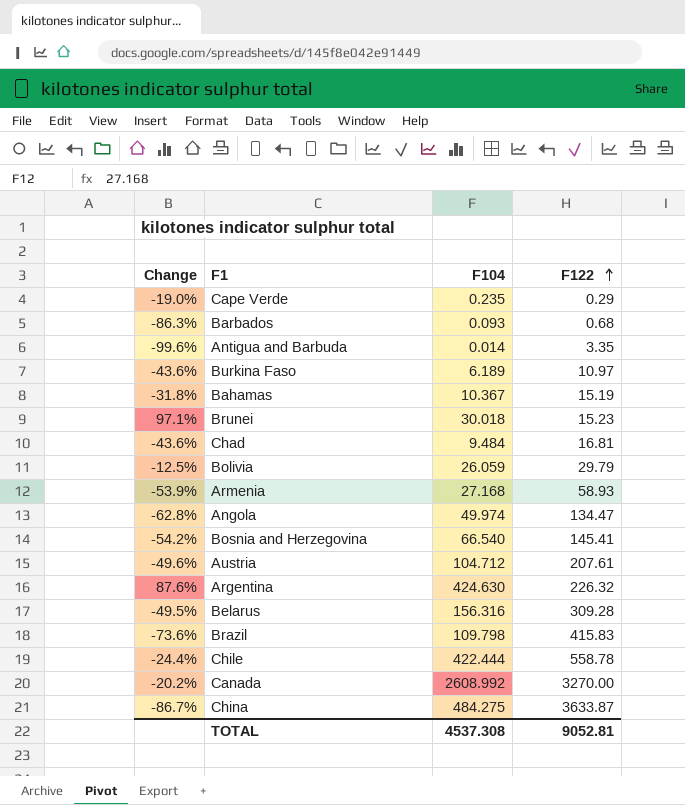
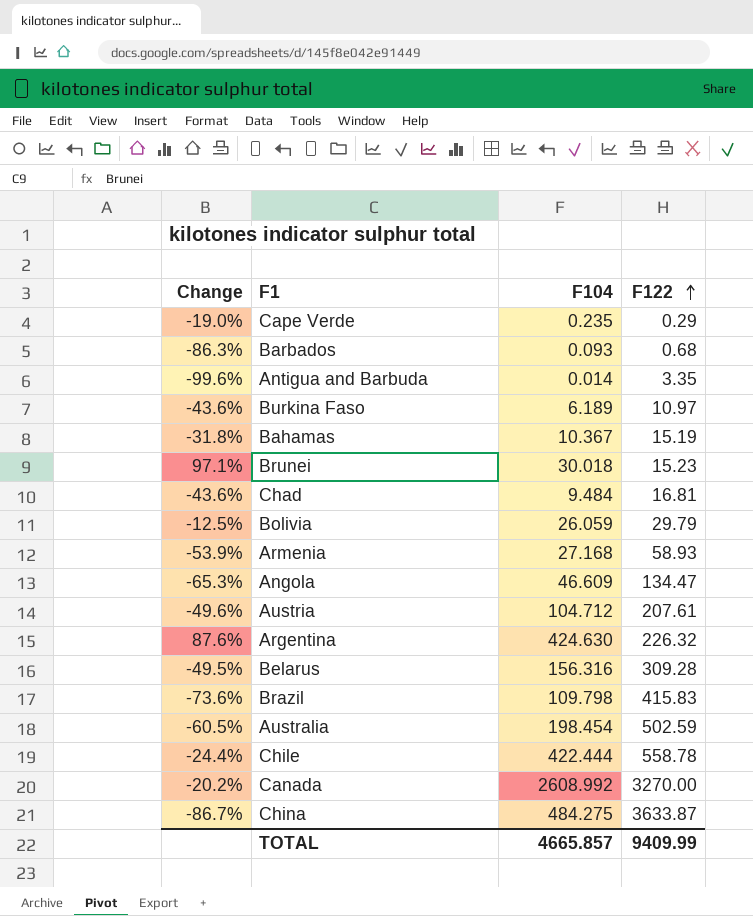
row Bosnia and Herzegovina: -54.2% | 66.540 | 145.41 -> none
Angola | Change: -62.8% -> -65.3%
Angola | F104: 49.974 -> 46.609
row Australia: none -> -60.5% | 198.454 | 502.59
TOTAL | F104: 4537.308 -> 4665.857
TOTAL | F122: 9052.81 -> 9409.99

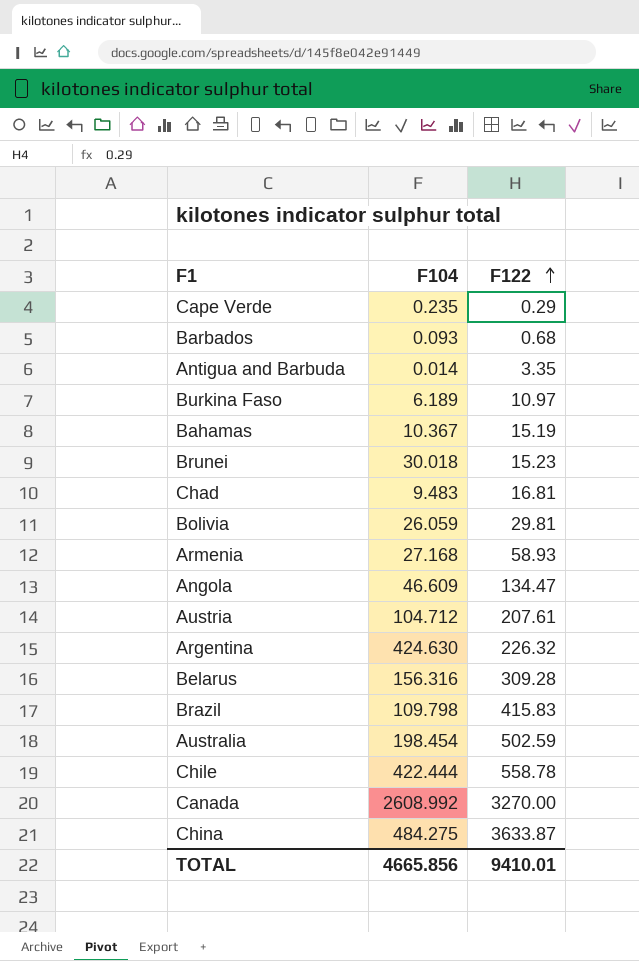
column Change | formula: ([F104] - [F122]) / [F122] -> none
Chad | F104: 9.484 -> 9.483
Bolivia | F122: 29.79 -> 29.81
TOTAL | F104: 4665.857 -> 4665.856
TOTAL | F122: 9409.99 -> 9410.01

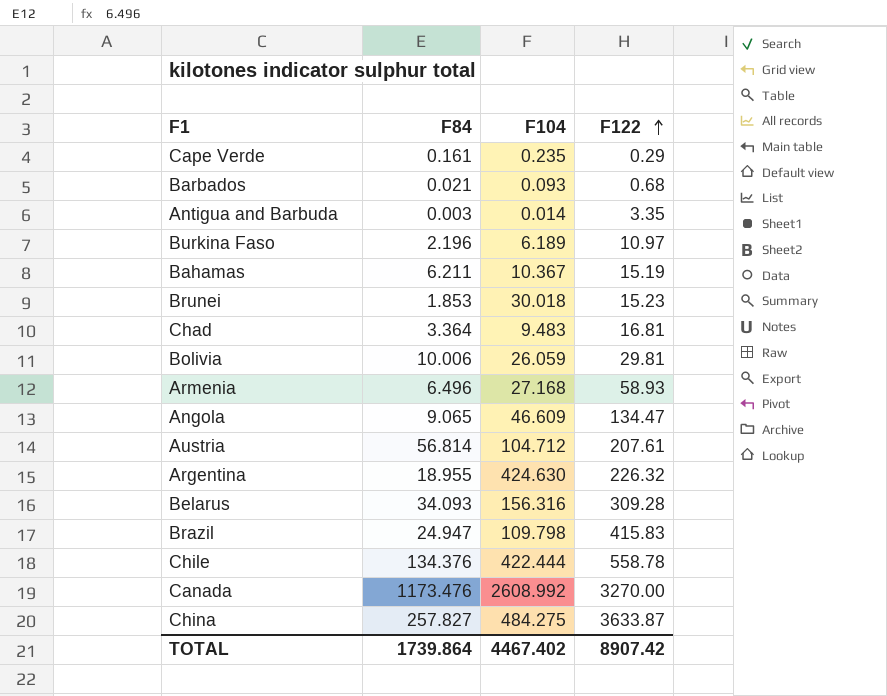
column F84 | position: none -> 2
row Australia: 198.454 | 502.59 -> none
TOTAL | F104: 4665.856 -> 4467.402
TOTAL | F122: 9410.01 -> 8907.42

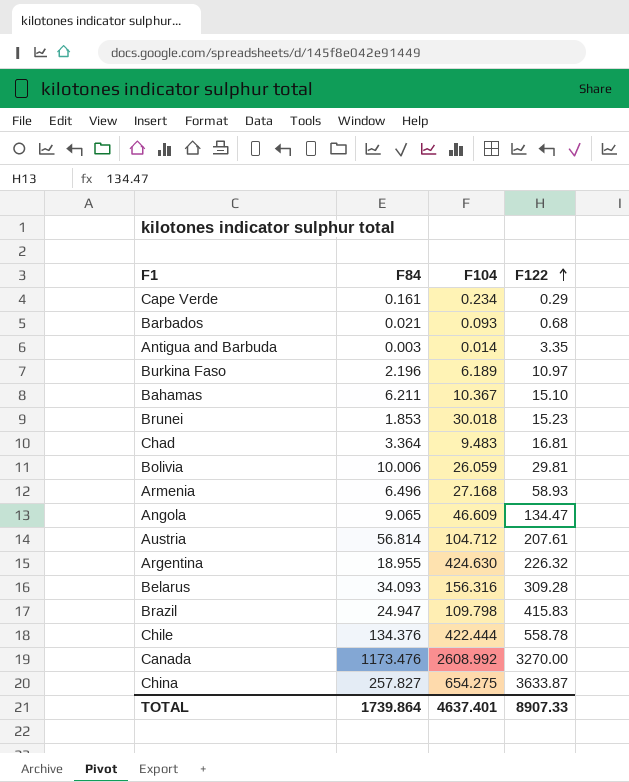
Cape Verde | F104: 0.235 -> 0.234
Bahamas | F122: 15.19 -> 15.10
China | F104: 484.275 -> 654.275
TOTAL | F104: 4467.402 -> 4637.401
TOTAL | F122: 8907.42 -> 8907.33

